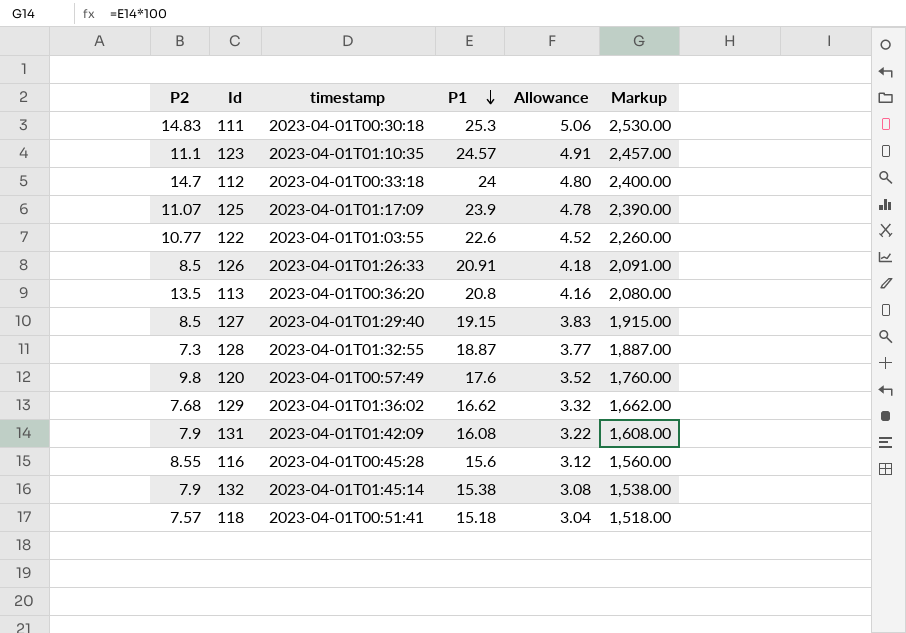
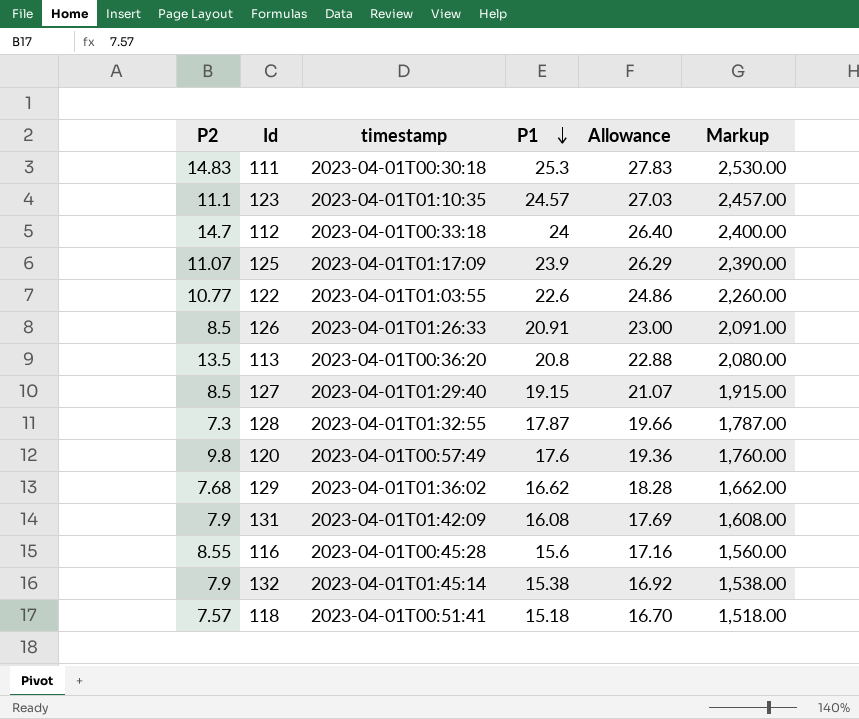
column Allowance | formula: [P1] * 0.2 -> [P1] * 1.1
128 | P1: 18.87 -> 17.87
128 | Markup: 1,887.00 -> 1,787.00

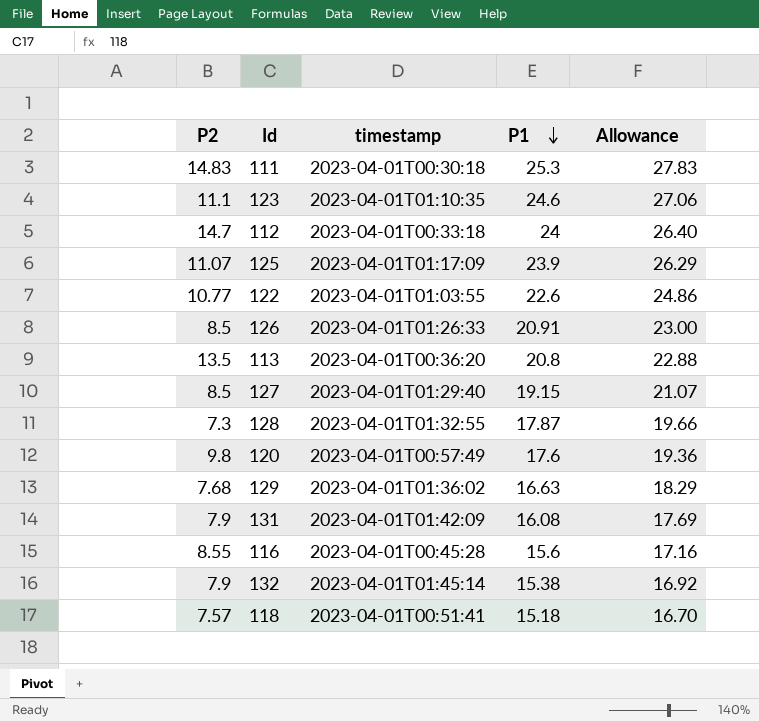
column Markup | formula: [P1] * 100 -> none
123 | P1: 24.57 -> 24.6
123 | Allowance: 27.03 -> 27.06
129 | P1: 16.62 -> 16.63
129 | Allowance: 18.28 -> 18.29

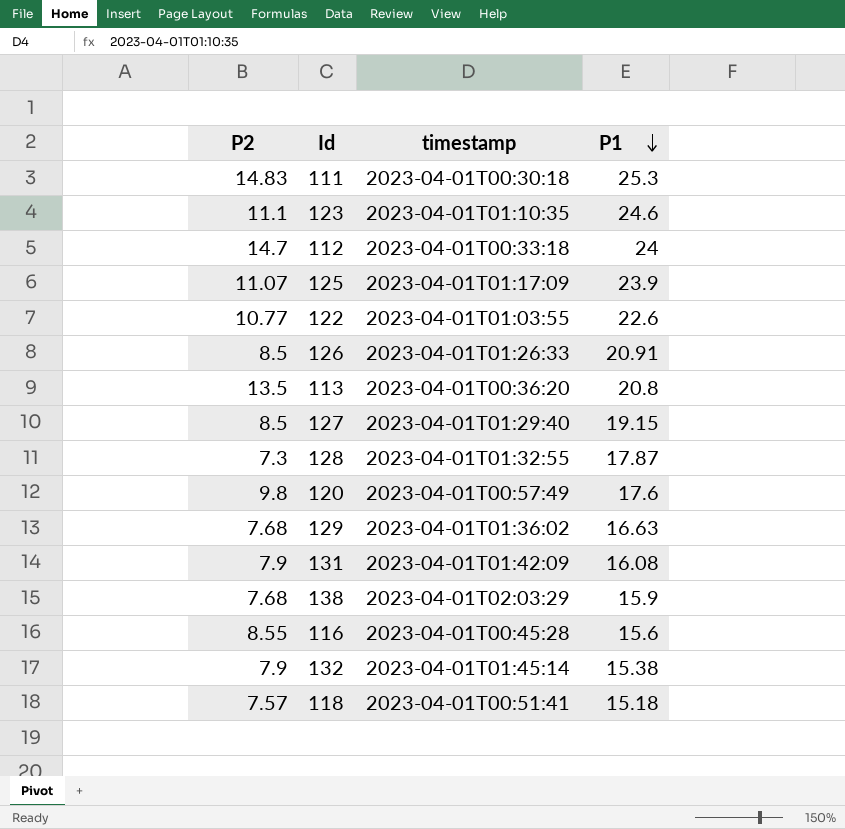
column Allowance | formula: [P1] * 1.1 -> none
row 138: none -> 7.68 | 2023-04-01T02:03:29 | 15.9

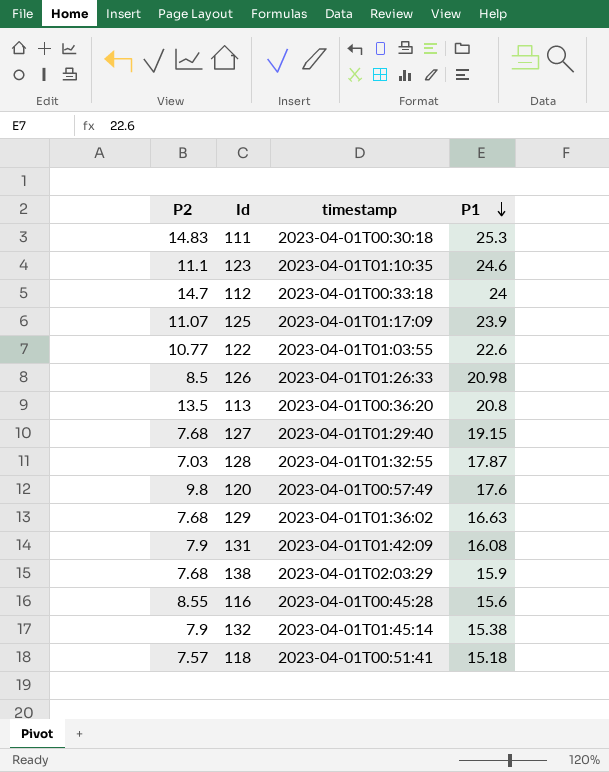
126 | P1: 20.91 -> 20.98
127 | P2: 8.5 -> 7.68
128 | P2: 7.3 -> 7.03

